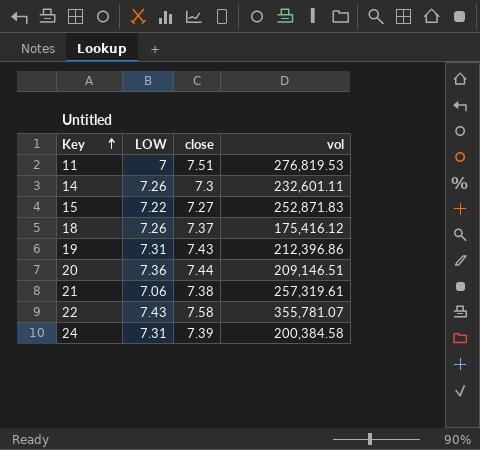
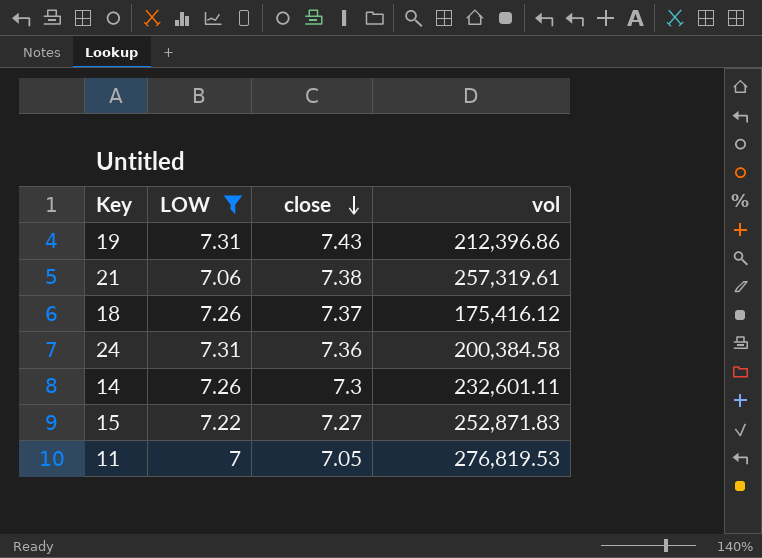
filter: none -> LOW <= 7.31
row order: Key ascending -> close descending
24 | close: 7.39 -> 7.36
11 | close: 7.51 -> 7.05

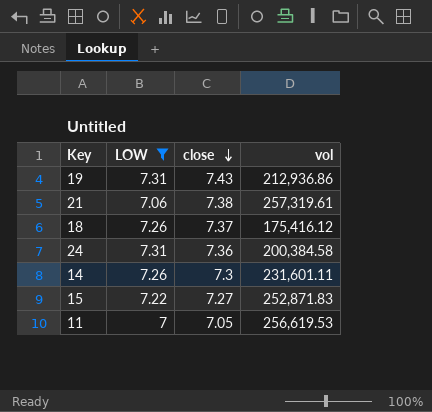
19 | vol: 212,396.86 -> 212,936.86
14 | vol: 232,601.11 -> 231,601.11
11 | vol: 276,819.53 -> 256,619.53

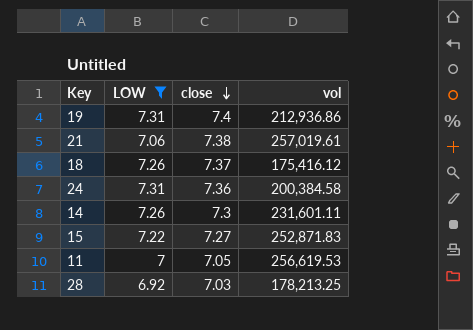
19 | close: 7.43 -> 7.4
21 | vol: 257,319.61 -> 257,019.61
row 28: none -> 6.92 | 7.03 | 178,213.25

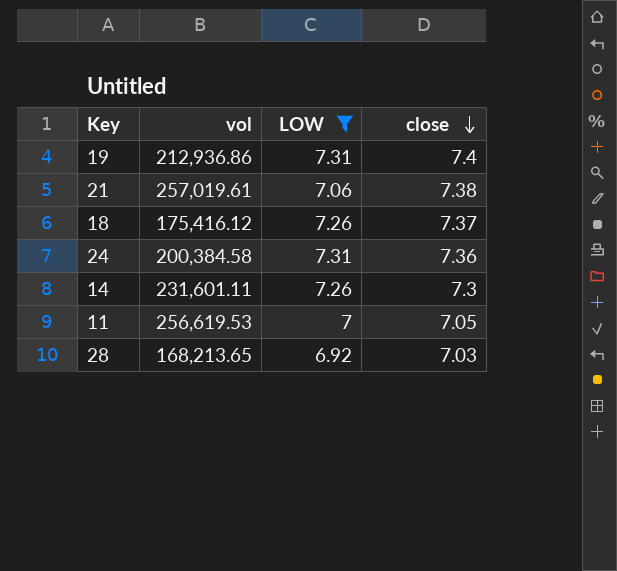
column vol | position: 4 -> 2
row 15: 7.22 | 7.27 | 252,871.83 -> none
28 | vol: 178,213.25 -> 168,213.65

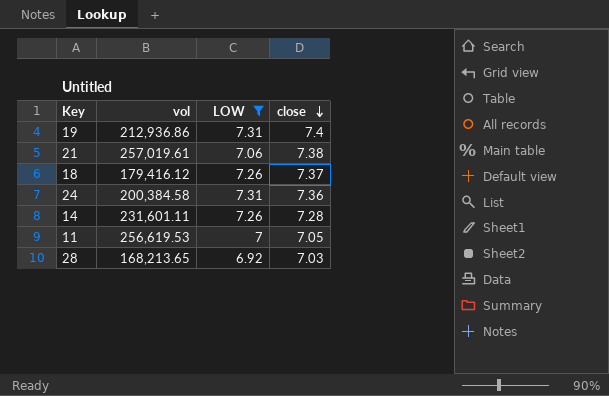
18 | vol: 175,416.12 -> 179,416.12
14 | close: 7.3 -> 7.28

